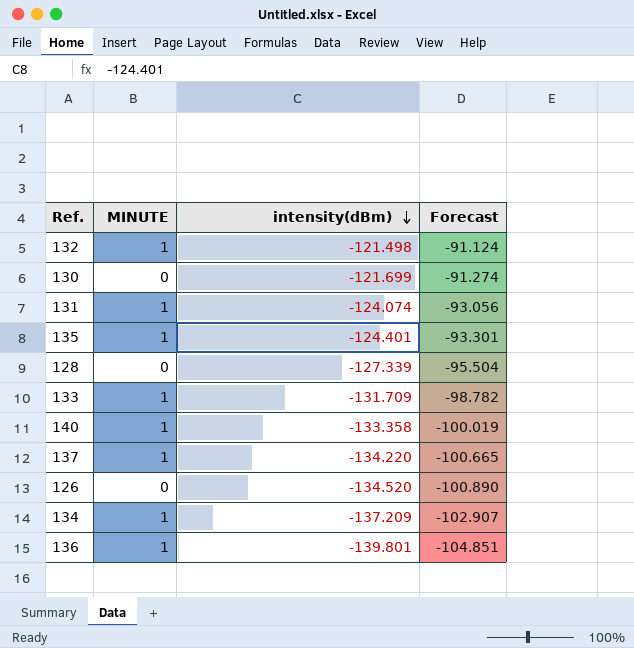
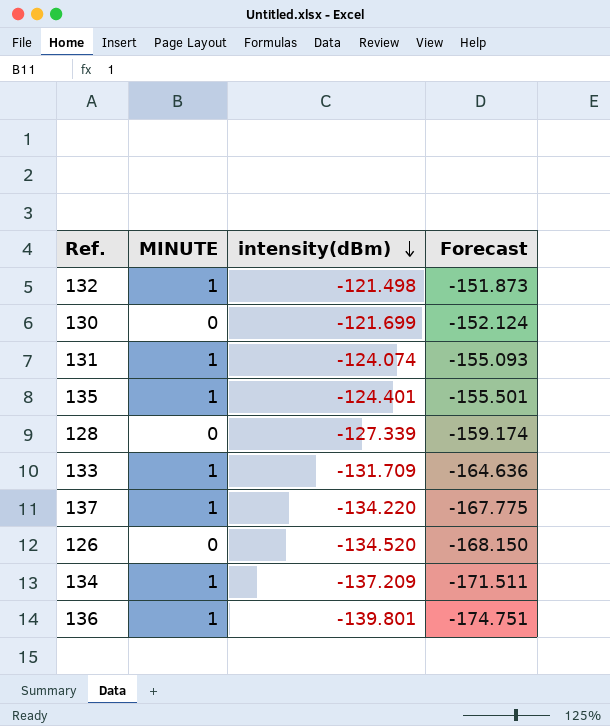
column Forecast | formula: [intensity(dBm)] * 0.75 -> [intensity(dBm)] * 1.25
row 140: 1 | -133.358 | -100.019 -> none

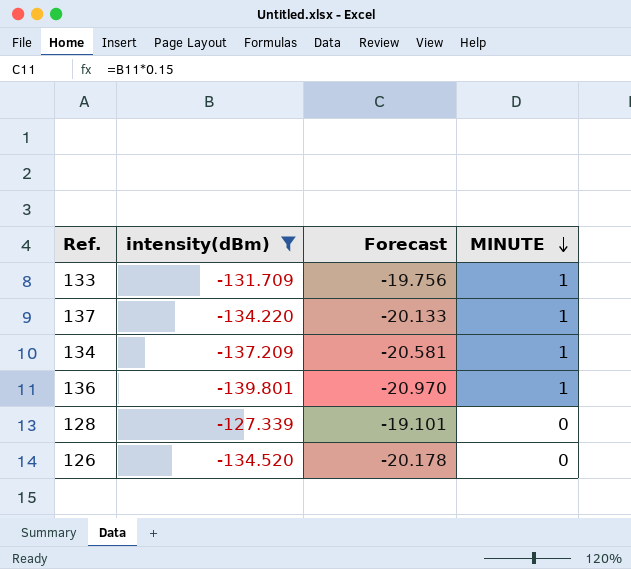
filter: none -> intensity(dBm) <= -127.339
row order: intensity(dBm) descending -> MINUTE descending
column Forecast | formula: [intensity(dBm)] * 1.25 -> [intensity(dBm)] * 0.15
column MINUTE | position: 2 -> 4

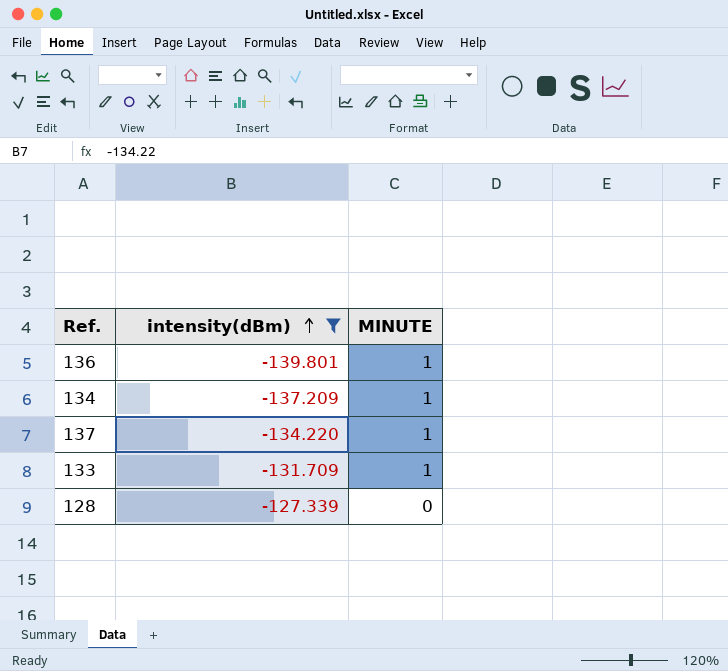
row order: MINUTE descending -> intensity(dBm) ascending
column Forecast | formula: [intensity(dBm)] * 0.15 -> none
row 126: -134.520 | -20.178 | 0 -> none

